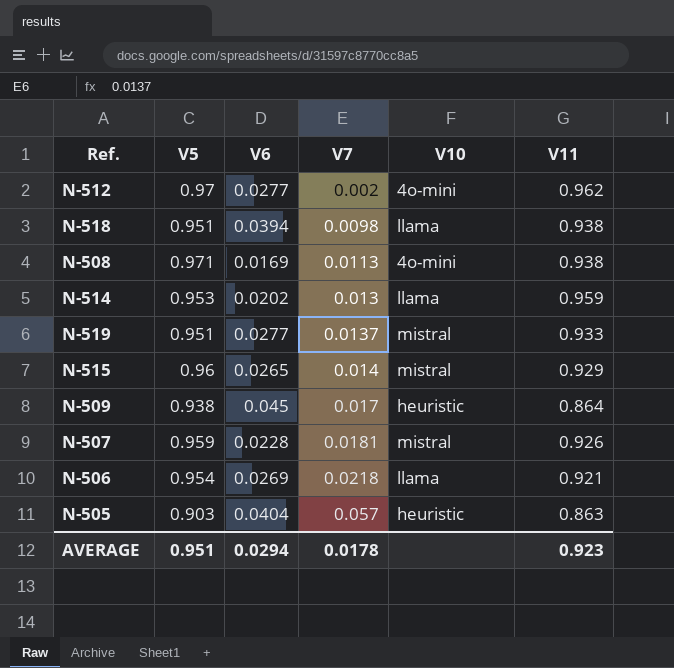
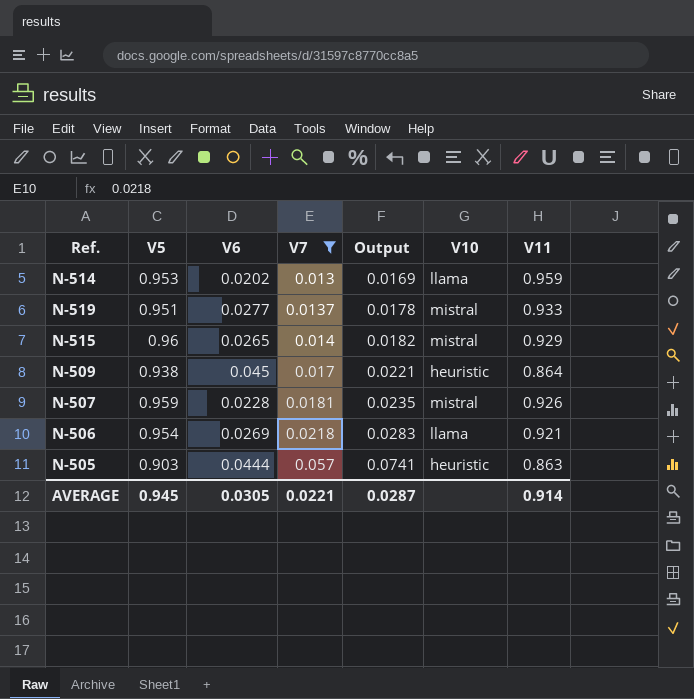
filter: none -> V7 >= 0.013
column Output | formula: none -> [V7] * 1.3
N-505 | V6: 0.0404 -> 0.0444
AVERAGE | V5: 0.951 -> 0.945
AVERAGE | V6: 0.0294 -> 0.0305
AVERAGE | V7: 0.0178 -> 0.0221
AVERAGE | V11: 0.923 -> 0.914

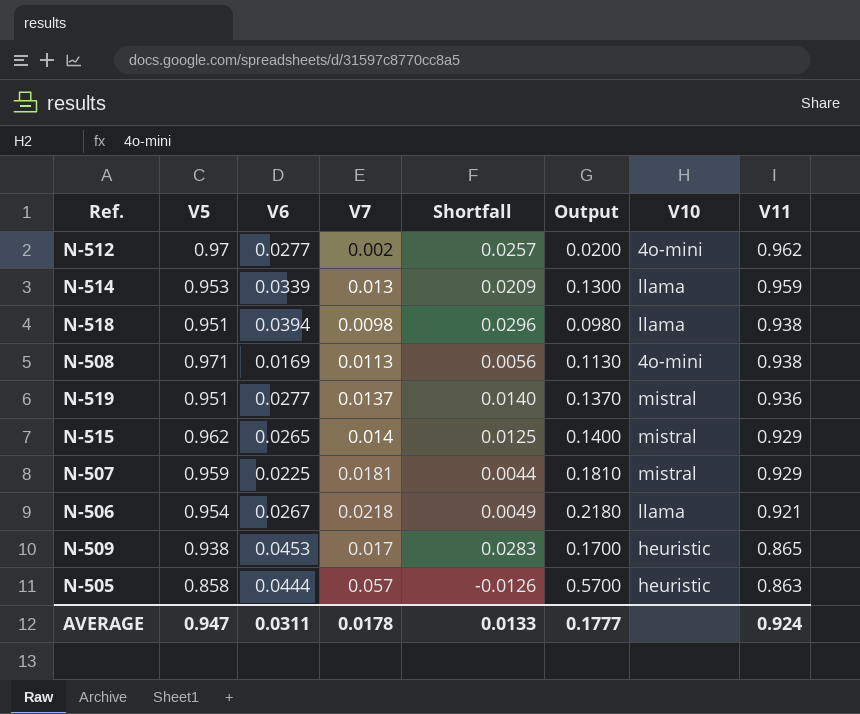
filter: V7 >= 0.013 -> none
row order: V7 ascending -> V11 descending
column Shortfall | formula: none -> [V6] - [V7]
column Output | formula: [V7] * 1.3 -> [V7] * 10
N-514 | V6: 0.0202 -> 0.0339
N-519 | V11: 0.933 -> 0.936
N-515 | V5: 0.96 -> 0.962
N-507 | V6: 0.0228 -> 0.0225
N-507 | V11: 0.926 -> 0.929
N-506 | V6: 0.0269 -> 0.0267
N-509 | V6: 0.045 -> 0.0453
N-509 | V11: 0.864 -> 0.865
N-505 | V5: 0.903 -> 0.858
AVERAGE | V5: 0.945 -> 0.947
AVERAGE | V6: 0.0305 -> 0.0311
AVERAGE | V7: 0.0221 -> 0.0178
AVERAGE | Output: 0.0287 -> 0.1777
AVERAGE | V11: 0.914 -> 0.924

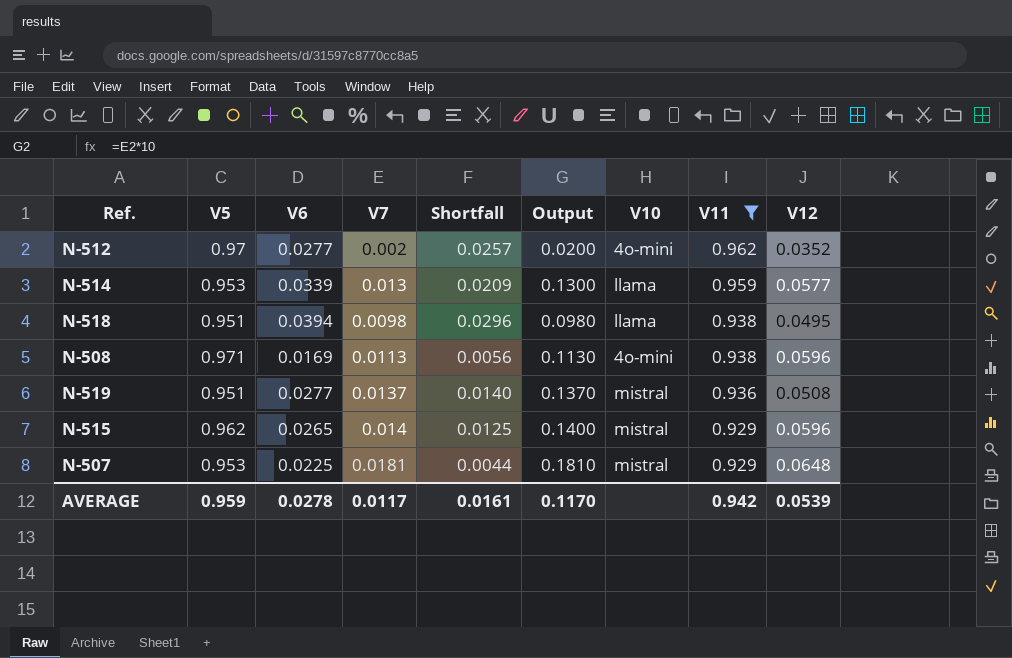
filter: none -> V11 >= 0.929
column V12 | position: none -> 9
N-507 | V5: 0.959 -> 0.953
AVERAGE | V5: 0.947 -> 0.959
AVERAGE | V6: 0.0311 -> 0.0278
AVERAGE | V7: 0.0178 -> 0.0117
AVERAGE | Shortfall: 0.0133 -> 0.0161
AVERAGE | Output: 0.1777 -> 0.1170
AVERAGE | V11: 0.924 -> 0.942

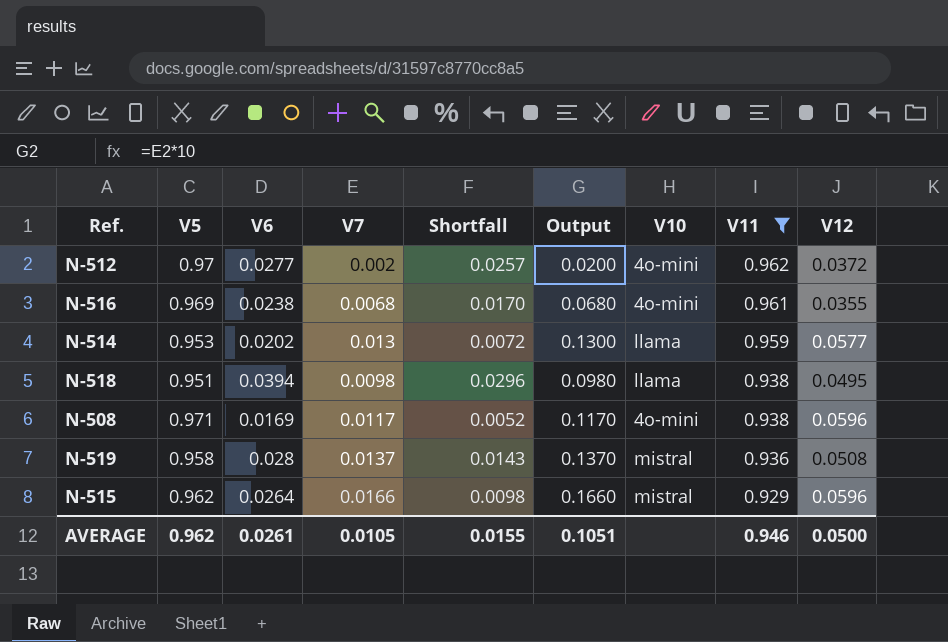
row N-507: 0.953 | 0.0225 | 0.0181 | 0.0044 | 0.1810 | mistral | 0.929 | 0.0648 -> none
N-512 | V12: 0.0352 -> 0.0372
row N-516: none -> 0.969 | 0.0238 | 0.0068 | 0.0170 | 0.0680 | 4o-mini | 0.961 | 0.0355
N-514 | V6: 0.0339 -> 0.0202
N-514 | Shortfall: 0.0209 -> 0.0072
N-508 | V7: 0.0113 -> 0.0117
N-508 | Shortfall: 0.0056 -> 0.0052
N-508 | Output: 0.1130 -> 0.1170
N-519 | V5: 0.951 -> 0.958
N-519 | V6: 0.0277 -> 0.028
N-519 | Shortfall: 0.0140 -> 0.0143
N-515 | V6: 0.0265 -> 0.0264
N-515 | V7: 0.014 -> 0.0166
N-515 | Shortfall: 0.0125 -> 0.0098
N-515 | Output: 0.1400 -> 0.1660
AVERAGE | V5: 0.959 -> 0.962
AVERAGE | V6: 0.0278 -> 0.0261
AVERAGE | V7: 0.0117 -> 0.0105
AVERAGE | Shortfall: 0.0161 -> 0.0155
AVERAGE | Output: 0.1170 -> 0.1051
AVERAGE | V11: 0.942 -> 0.946
AVERAGE | V12: 0.0539 -> 0.0500

